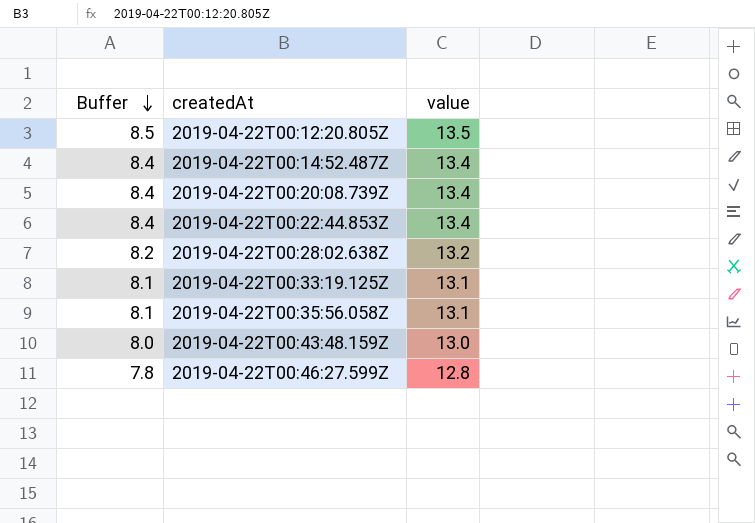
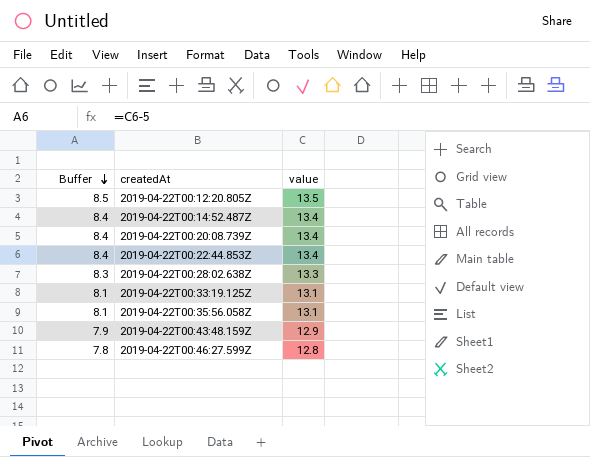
2019-04-22T00:28:02.638Z | Buffer: 8.2 -> 8.3
2019-04-22T00:28:02.638Z | value: 13.2 -> 13.3
2019-04-22T00:43:48.159Z | Buffer: 8.0 -> 7.9
2019-04-22T00:43:48.159Z | value: 13.0 -> 12.9

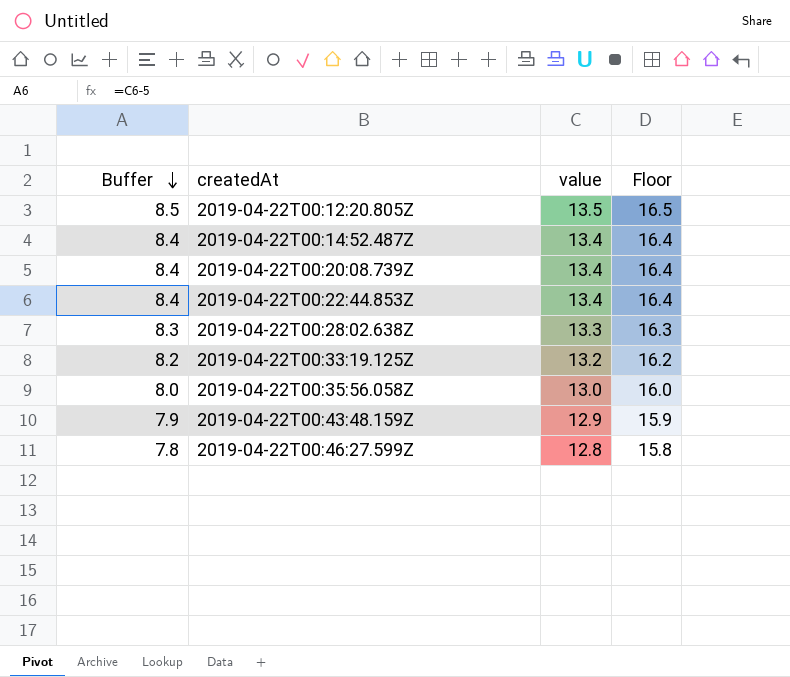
column Floor | formula: none -> [value] + 3
2019-04-22T00:33:19.125Z | Buffer: 8.1 -> 8.2
2019-04-22T00:33:19.125Z | value: 13.1 -> 13.2
2019-04-22T00:35:56.058Z | Buffer: 8.1 -> 8.0
2019-04-22T00:35:56.058Z | value: 13.1 -> 13.0

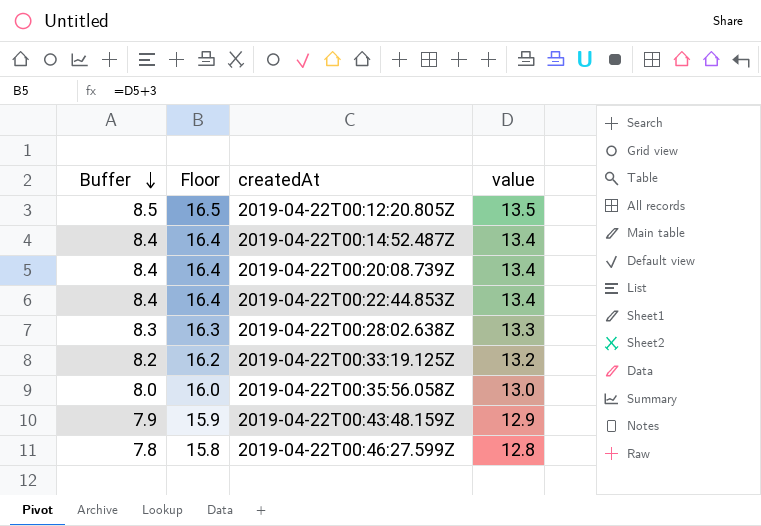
column Floor | position: 4 -> 2

